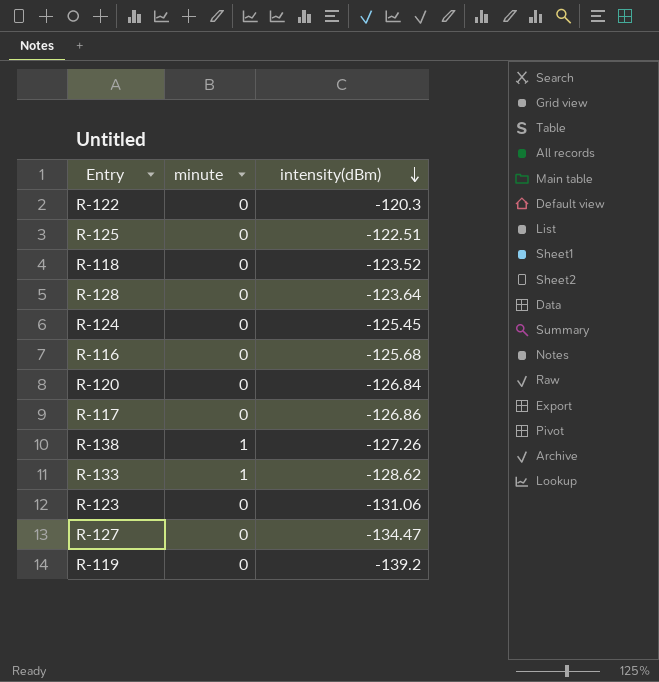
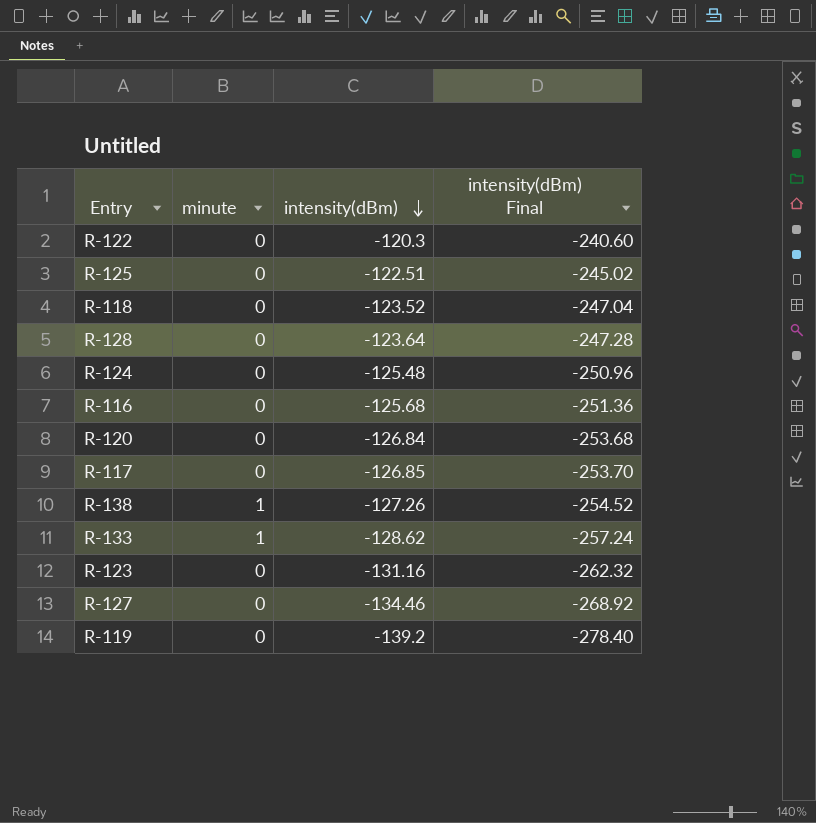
column intensity(dBm) Final | formula: none -> [intensity(dBm)] * 2
R-124 | intensity(dBm): -125.45 -> -125.48
R-117 | intensity(dBm): -126.86 -> -126.85
R-123 | intensity(dBm): -131.06 -> -131.16
R-127 | intensity(dBm): -134.47 -> -134.46

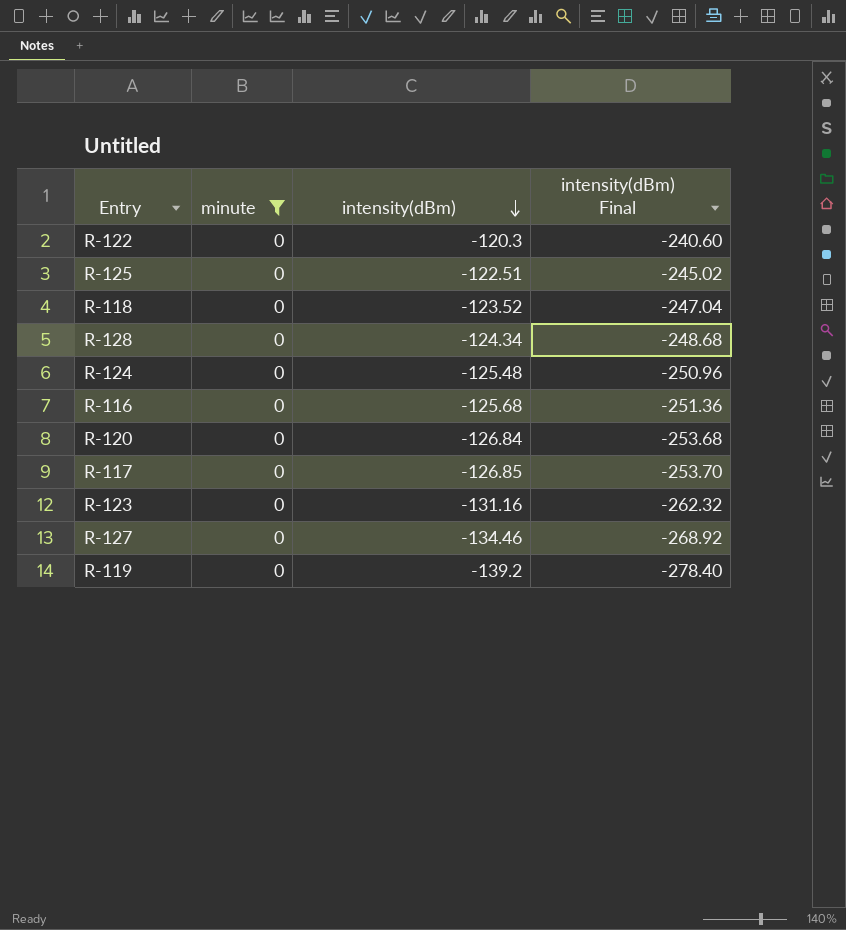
filter: none -> minute = 0
R-128 | intensity(dBm): -123.64 -> -124.34
R-128 | intensity(dBm) Final: -247.28 -> -248.68

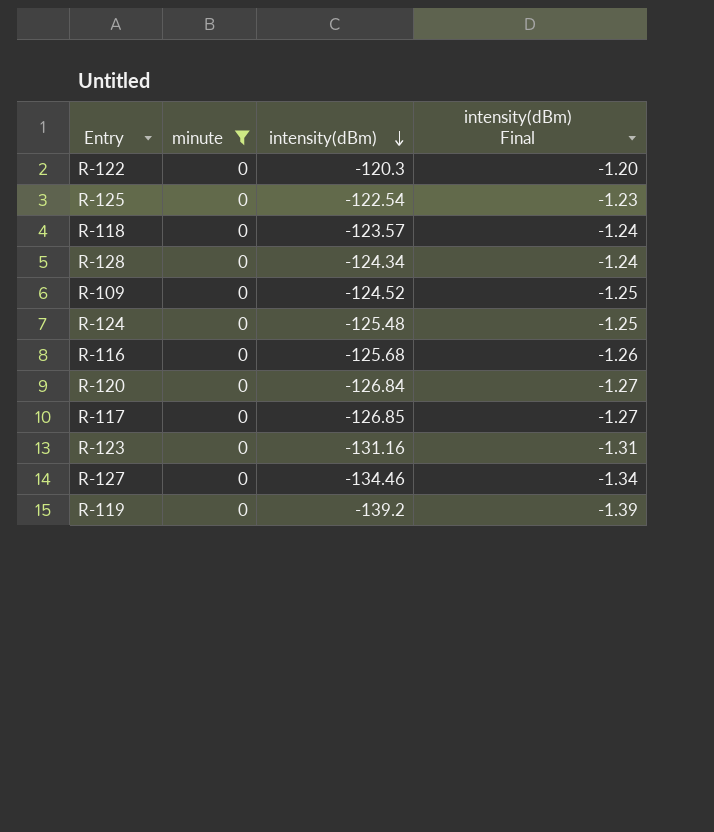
column intensity(dBm) Final | formula: [intensity(dBm)] * 2 -> [intensity(dBm)] * 0.01
R-125 | intensity(dBm): -122.51 -> -122.54
R-118 | intensity(dBm): -123.52 -> -123.57
row R-109: none -> 0 | -124.52 | -1.25

